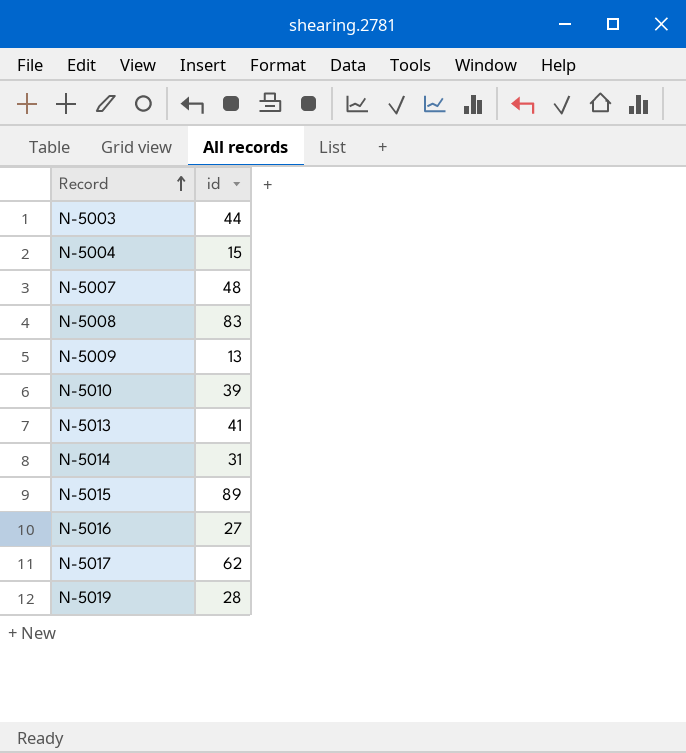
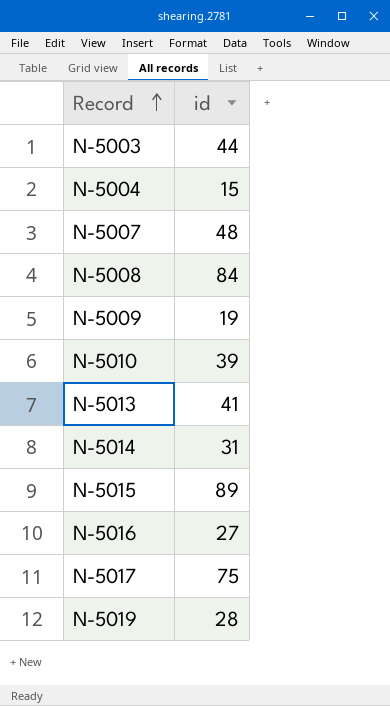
N-5008 | id: 83 -> 84
N-5009 | id: 13 -> 19
N-5017 | id: 62 -> 75

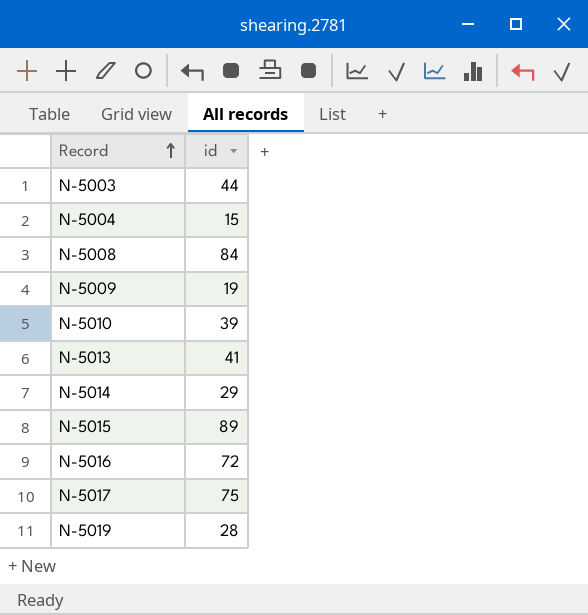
row N-5007: 48 -> none
N-5014 | id: 31 -> 29
N-5016 | id: 27 -> 72

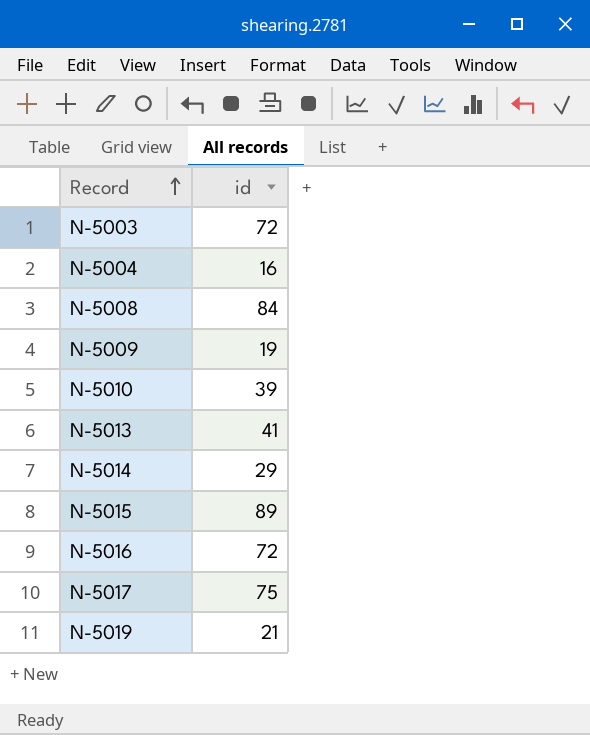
N-5003 | id: 44 -> 72
N-5004 | id: 15 -> 16
N-5019 | id: 28 -> 21

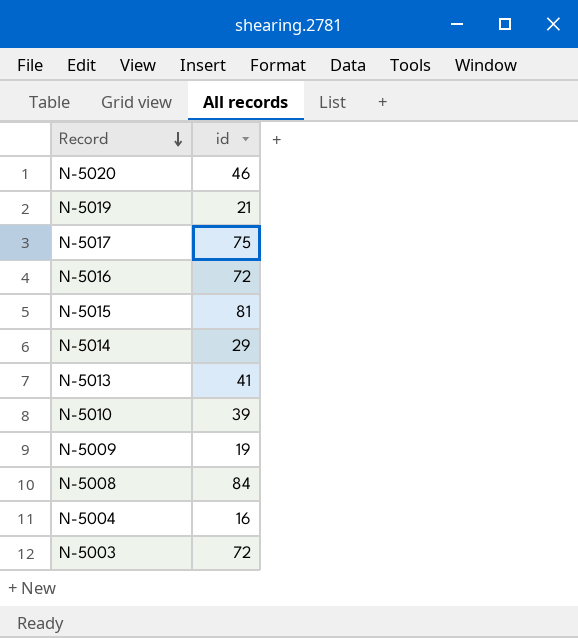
row order: Record ascending -> Record descending
row N-5020: none -> 46
N-5015 | id: 89 -> 81

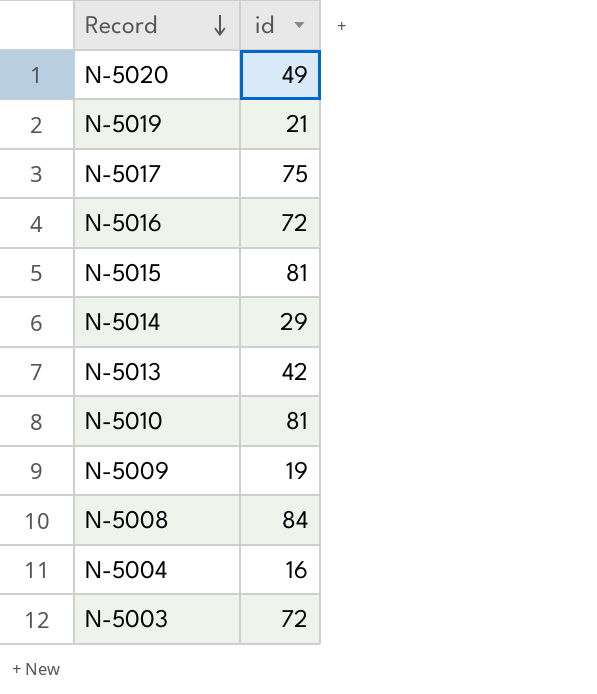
N-5020 | id: 46 -> 49
N-5013 | id: 41 -> 42
N-5010 | id: 39 -> 81

